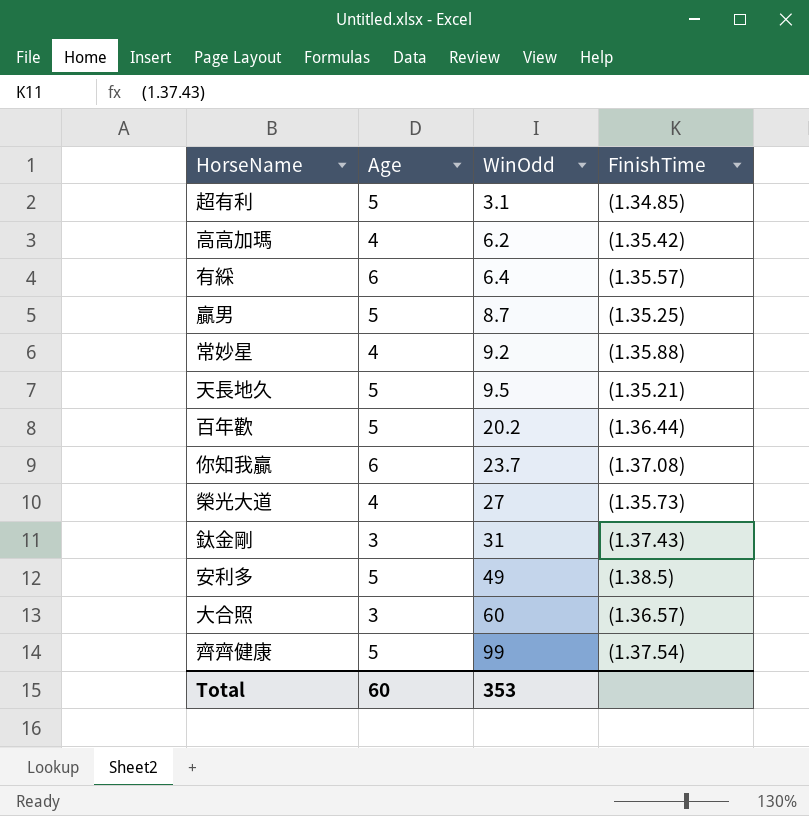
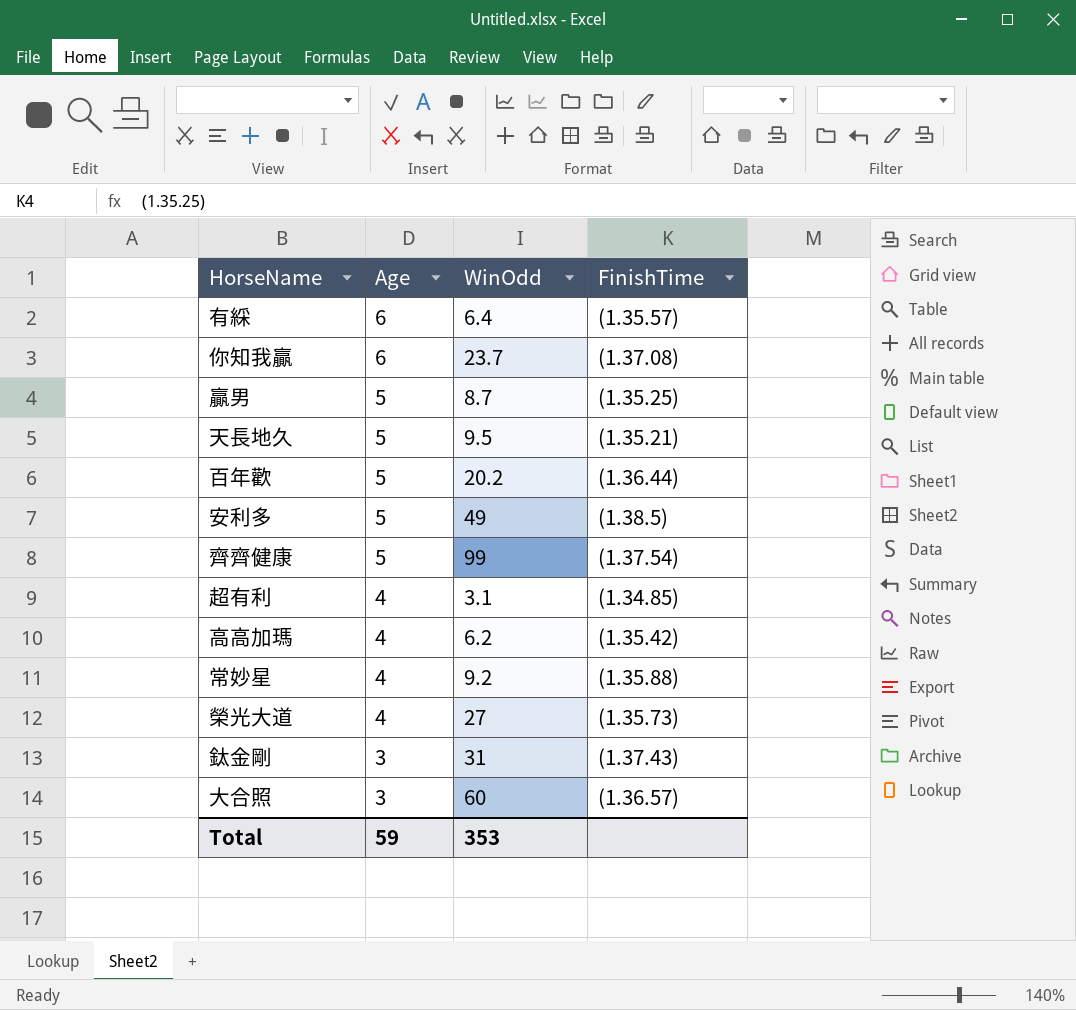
row order: WinOdd ascending -> Age descending
超有利 | Age: 5 -> 4
Total | Age: 60 -> 59

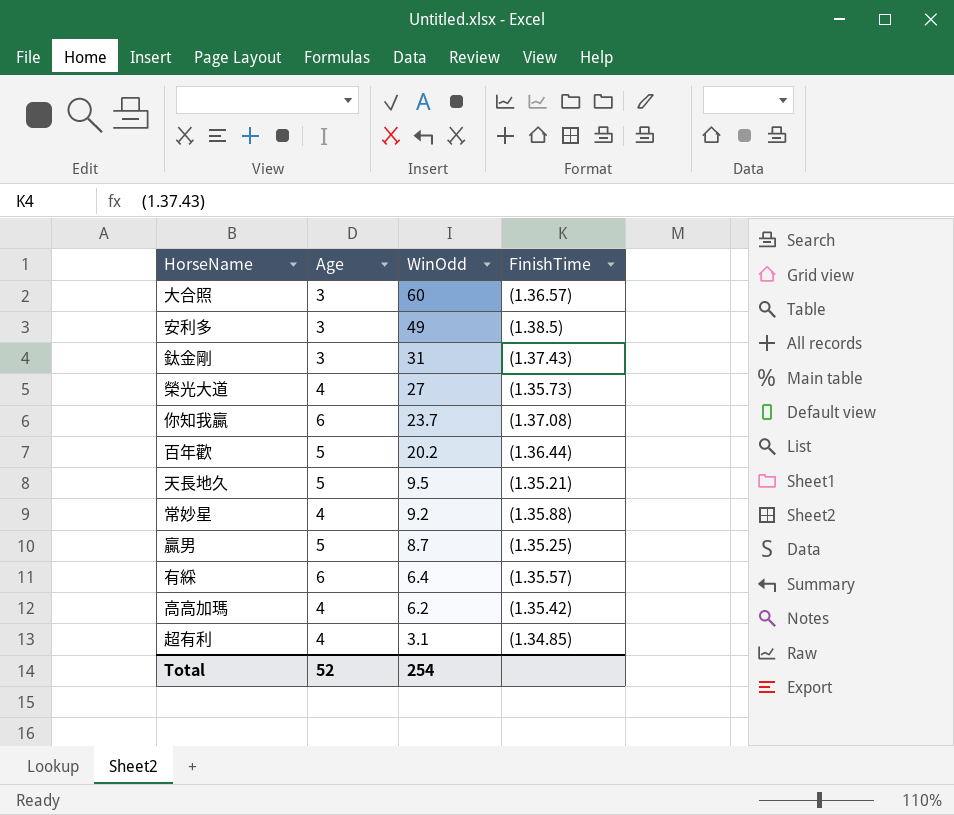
row order: Age descending -> WinOdd descending
row 齊齊健康: 5 | 99 | (1.37.54) -> none
安利多 | Age: 5 -> 3
Total | Age: 59 -> 52
Total | WinOdd: 353 -> 254

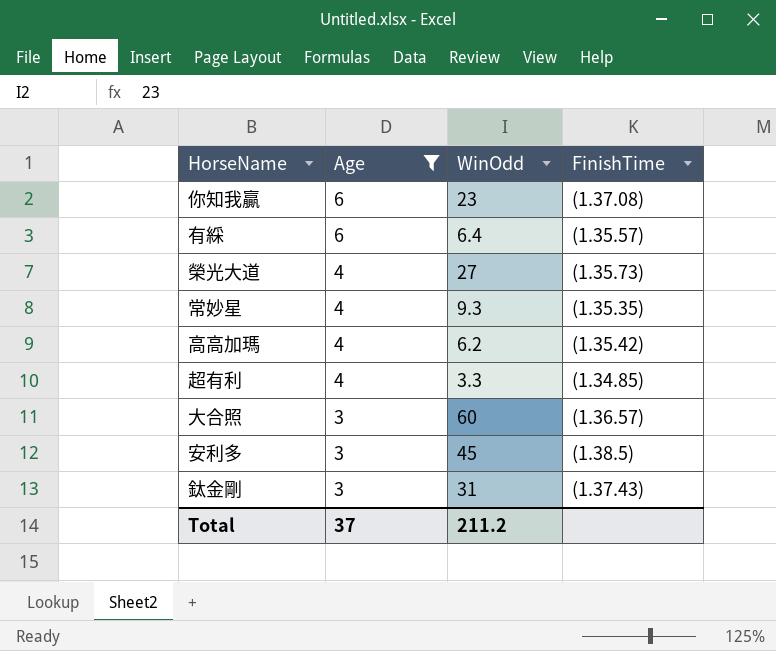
filter: none -> Age != 5
row order: WinOdd descending -> Age descending
你知我贏 | WinOdd: 23.7 -> 23
常妙星 | WinOdd: 9.2 -> 9.3
常妙星 | FinishTime: (1.35.88) -> (1.35.35)
超有利 | WinOdd: 3.1 -> 3.3
安利多 | WinOdd: 49 -> 45
Total | Age: 52 -> 37
Total | WinOdd: 254 -> 211.2

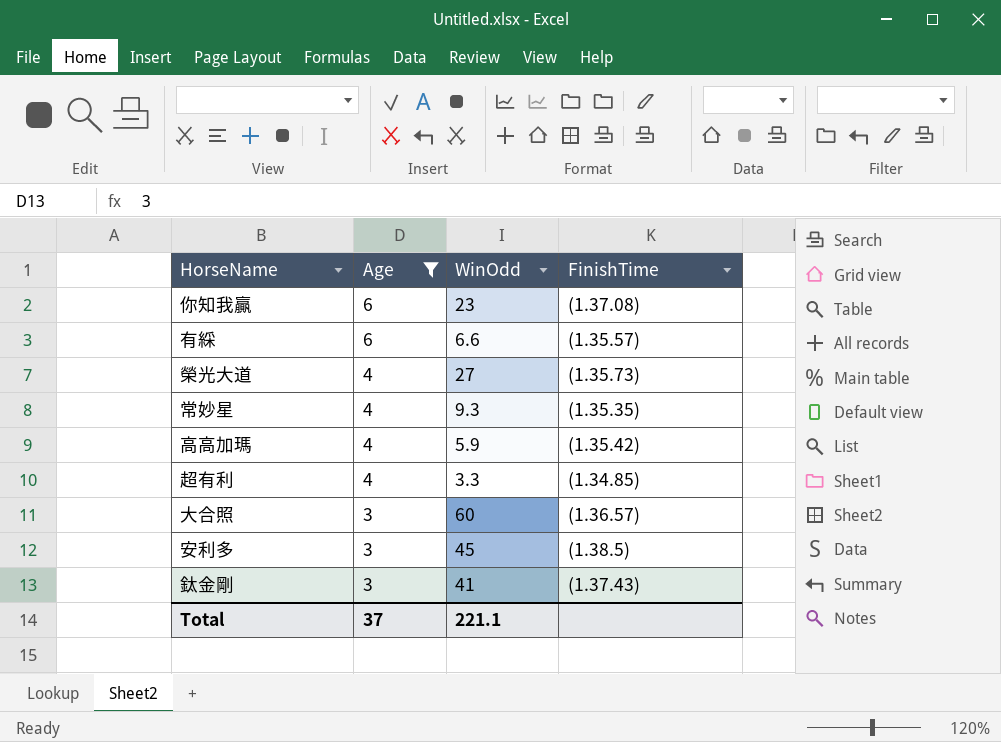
有綵 | WinOdd: 6.4 -> 6.6
高高加瑪 | WinOdd: 6.2 -> 5.9
鈦金剛 | WinOdd: 31 -> 41
Total | WinOdd: 211.2 -> 221.1

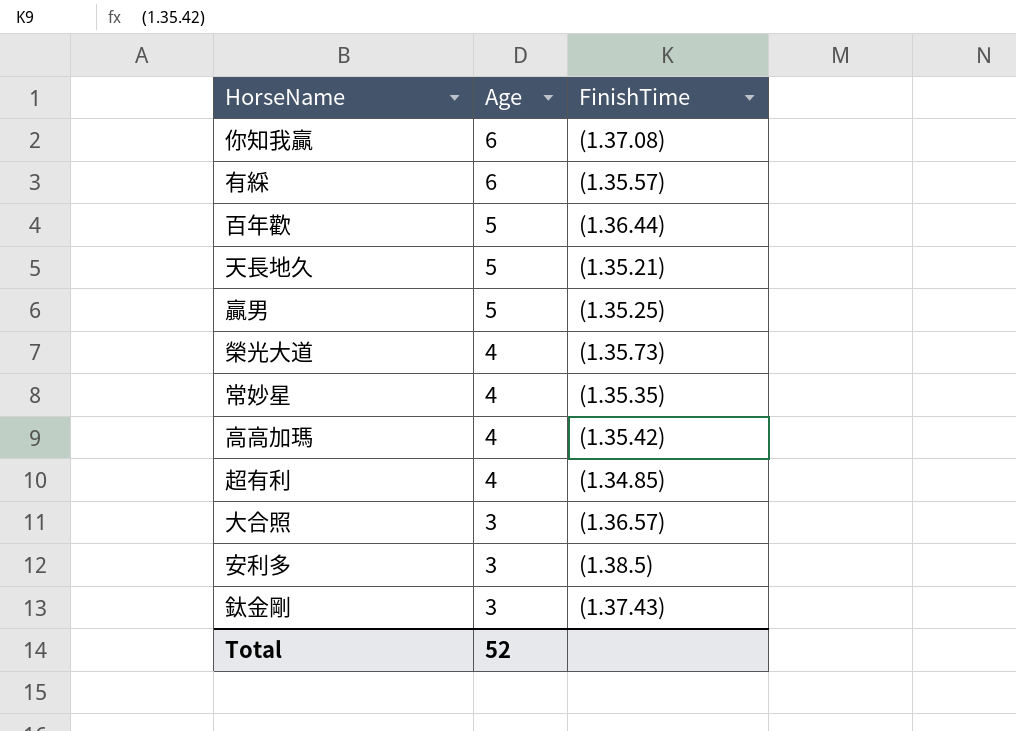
filter: Age != 5 -> none
column WinOdd | position: 3 -> none
Total | Age: 37 -> 52

